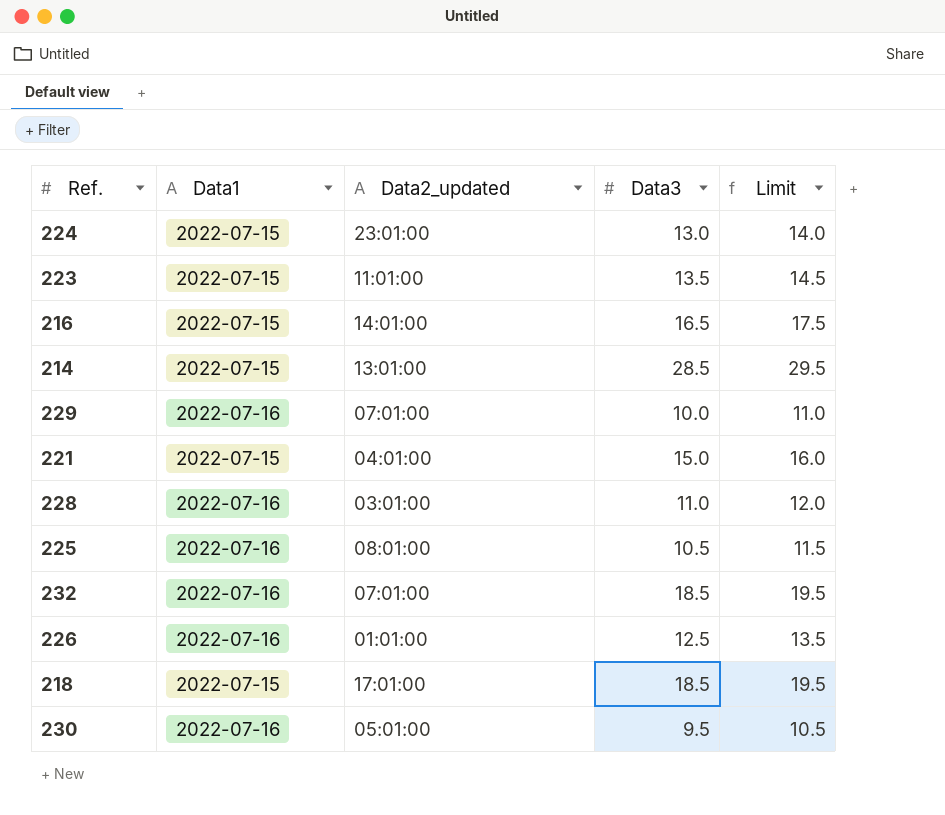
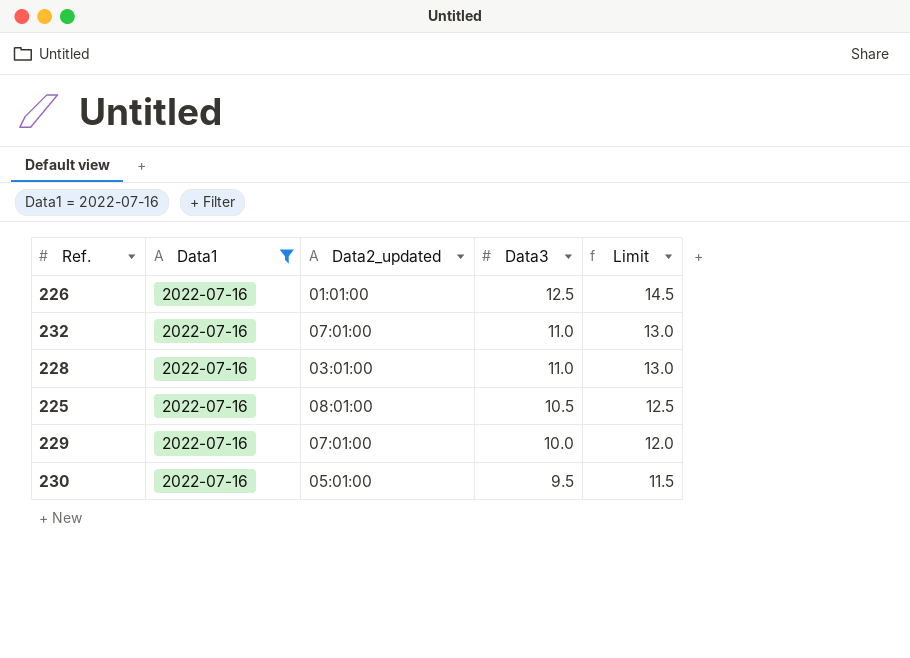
filter: none -> Data1 = 2022-07-16
row order: none -> Data3 descending
column Limit | formula: [Data3] + 1 -> [Data3] + 2
232 | Data3: 18.5 -> 11.0

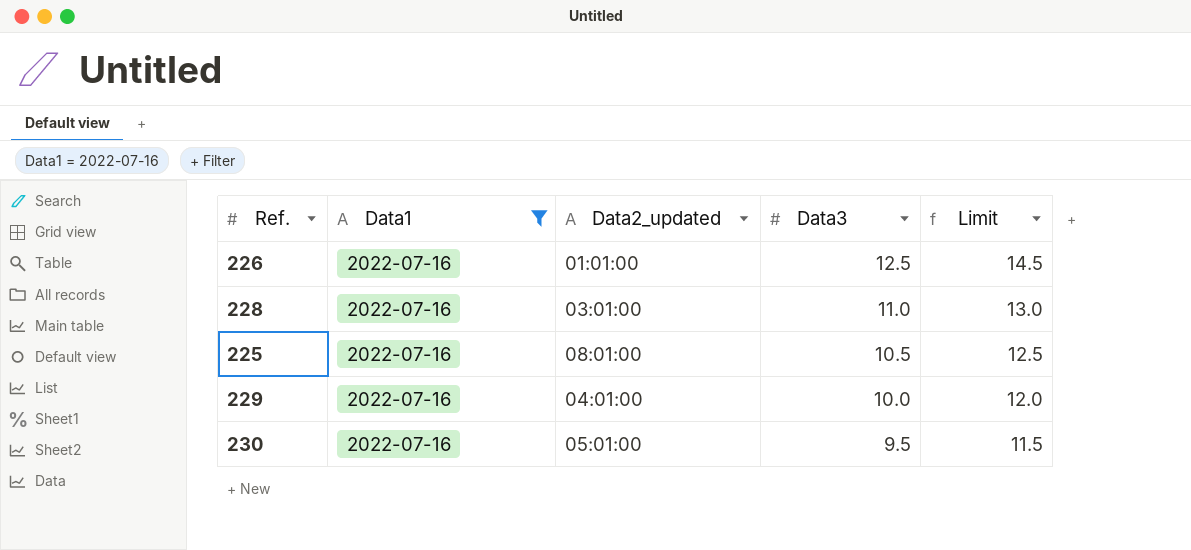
row 232: 2022-07-16 | 07:01:00 | 11.0 | 13.0 -> none
229 | Data2_updated: 07:01:00 -> 04:01:00

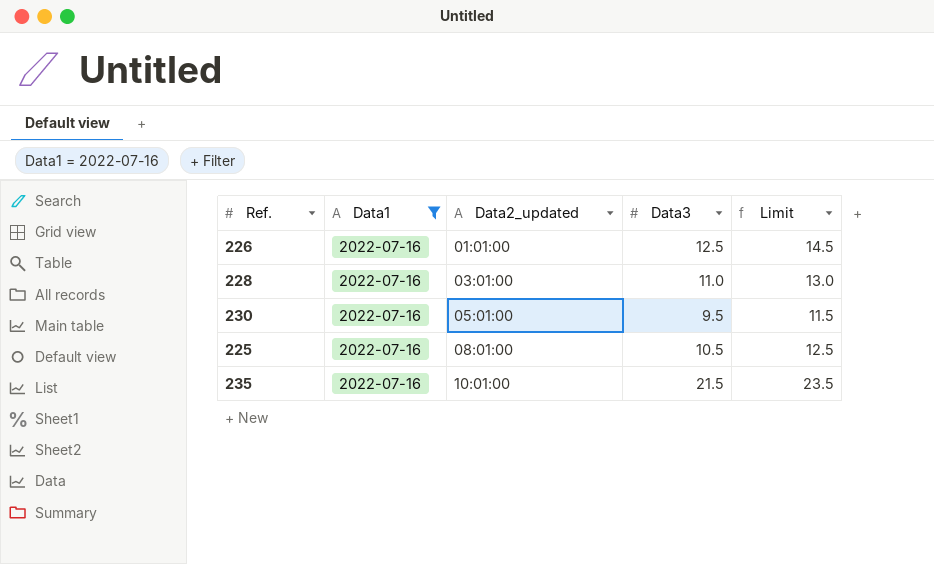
row order: Data3 descending -> Data2_updated ascending
row 229: 2022-07-16 | 04:01:00 | 10.0 | 12.0 -> none
row 235: none -> 2022-07-16 | 10:01:00 | 21.5 | 23.5

